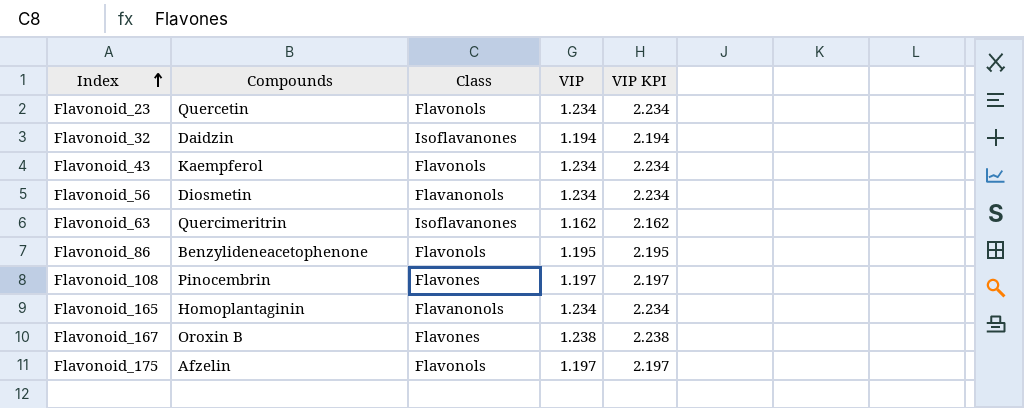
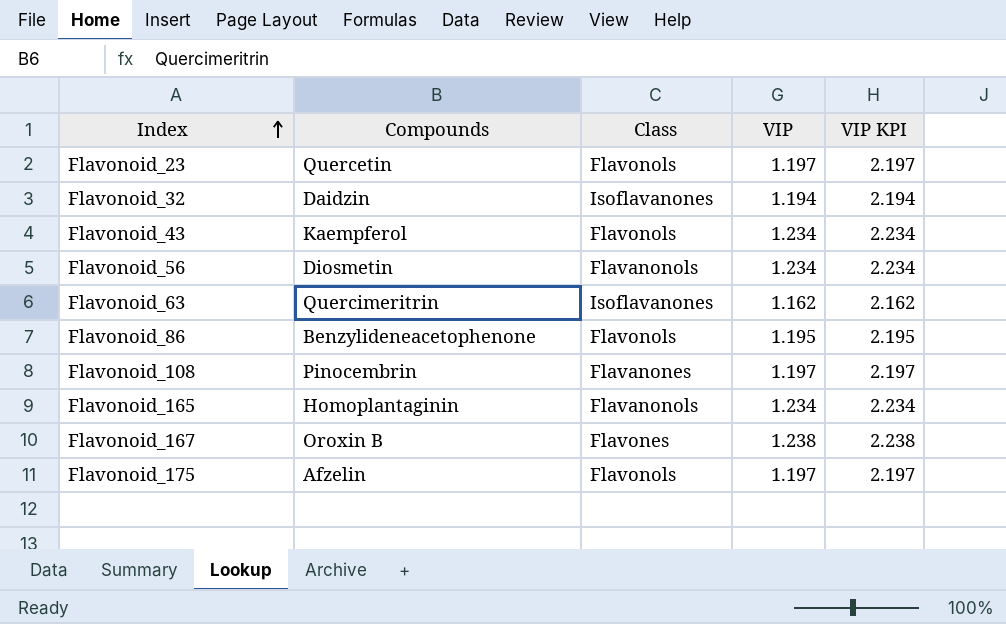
Flavonoid_23 | VIP: 1.234 -> 1.197
Flavonoid_23 | VIP KPI: 2.234 -> 2.197
Flavonoid_108 | Class: Flavones -> Flavanones

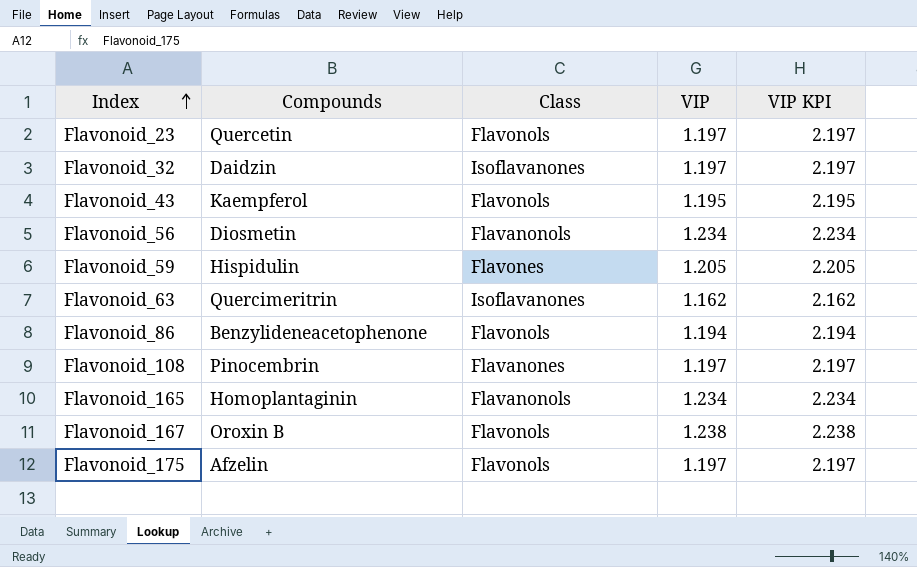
Flavonoid_32 | VIP: 1.194 -> 1.197
Flavonoid_32 | VIP KPI: 2.194 -> 2.197
Flavonoid_43 | VIP: 1.234 -> 1.195
Flavonoid_43 | VIP KPI: 2.234 -> 2.195
row Flavonoid_59: none -> Hispidulin | Flavones | 1.205 | 2.205
Flavonoid_86 | VIP: 1.195 -> 1.194
Flavonoid_86 | VIP KPI: 2.195 -> 2.194
Flavonoid_167 | Class: Flavones -> Flavonols

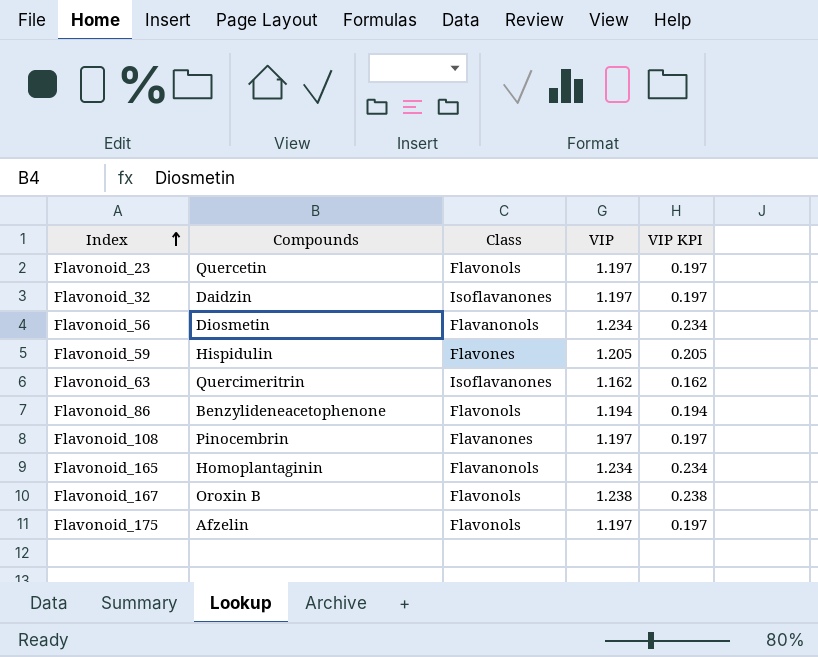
column VIP KPI | formula: [VIP] + 1 -> [VIP] - 1
row Flavonoid_43: Kaempferol | Flavonols | 1.195 | 2.195 -> none

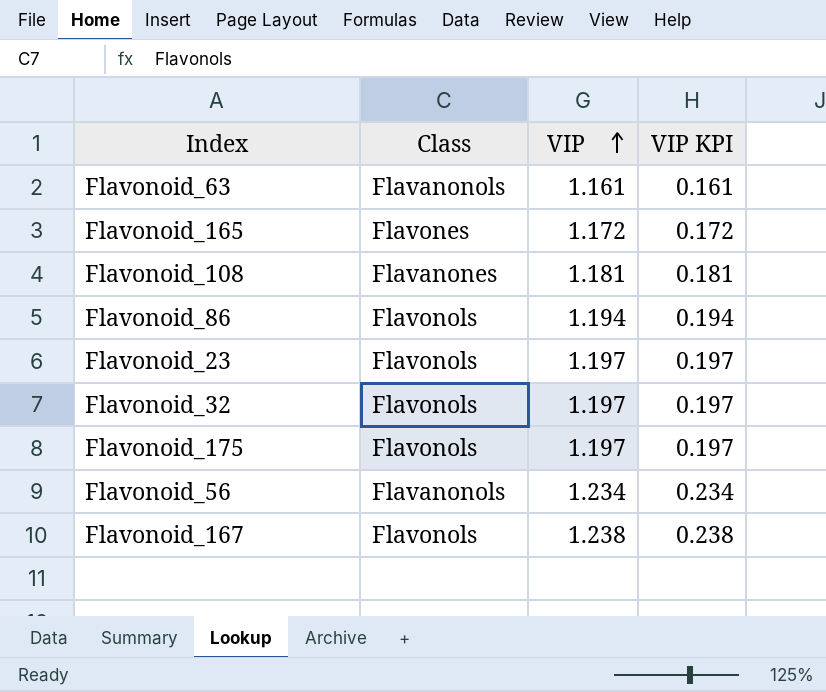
row order: Index ascending -> VIP ascending
column Compounds | position: 2 -> none
row Flavonoid_59: Hispidulin | Flavones | 1.205 | 0.205 -> none
Flavonoid_63 | Class: Isoflavanones -> Flavanonols
Flavonoid_63 | VIP: 1.162 -> 1.161
Flavonoid_63 | VIP KPI: 0.162 -> 0.161
Flavonoid_165 | Class: Flavanonols -> Flavones
Flavonoid_165 | VIP: 1.234 -> 1.172
Flavonoid_165 | VIP KPI: 0.234 -> 0.172
Flavonoid_108 | VIP: 1.197 -> 1.181
Flavonoid_108 | VIP KPI: 0.197 -> 0.181
Flavonoid_32 | Class: Isoflavanones -> Flavonols

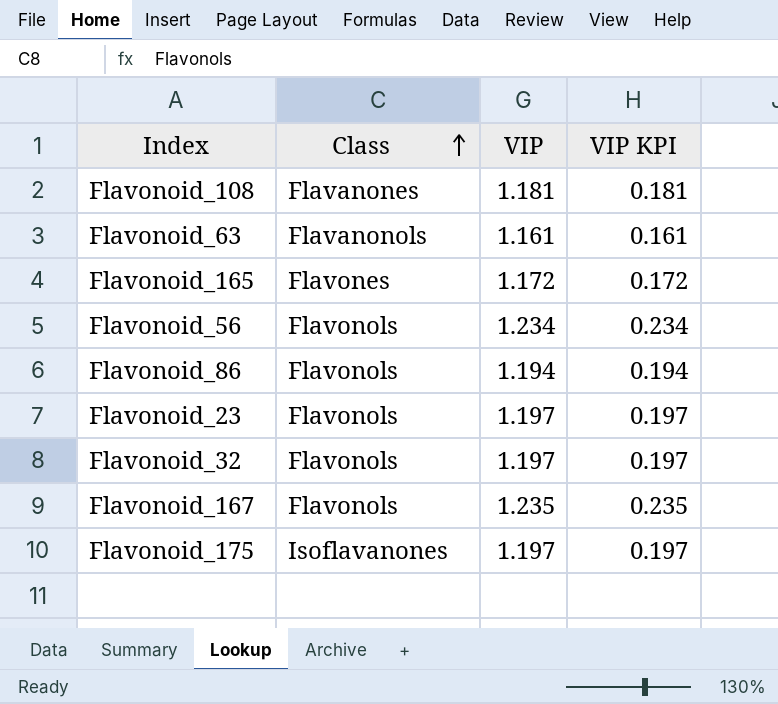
row order: VIP ascending -> Class ascending
Flavonoid_56 | Class: Flavanonols -> Flavonols
Flavonoid_167 | VIP: 1.238 -> 1.235
Flavonoid_167 | VIP KPI: 0.238 -> 0.235
Flavonoid_175 | Class: Flavonols -> Isoflavanones

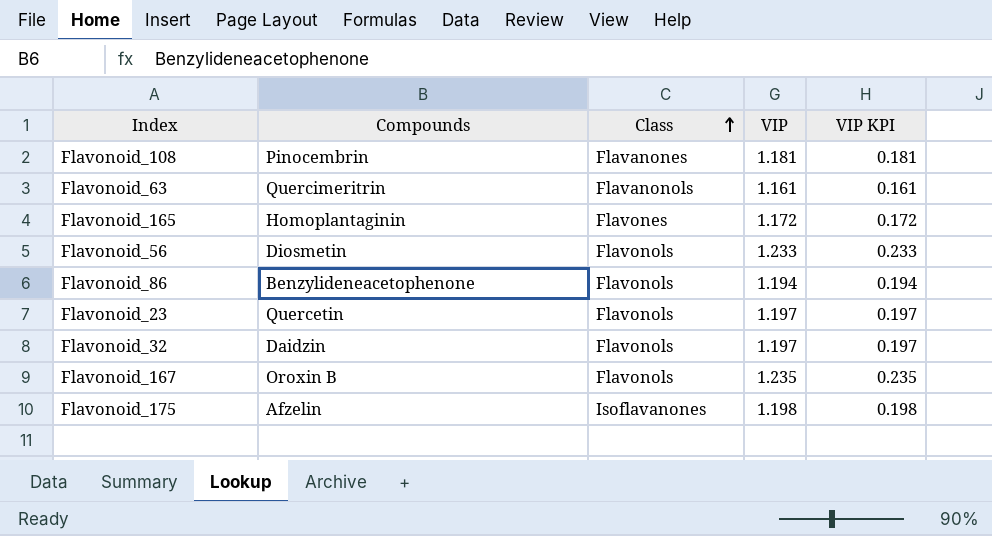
column Compounds | position: none -> 2
Flavonoid_56 | VIP: 1.234 -> 1.233
Flavonoid_56 | VIP KPI: 0.234 -> 0.233
Flavonoid_175 | VIP: 1.197 -> 1.198
Flavonoid_175 | VIP KPI: 0.197 -> 0.198

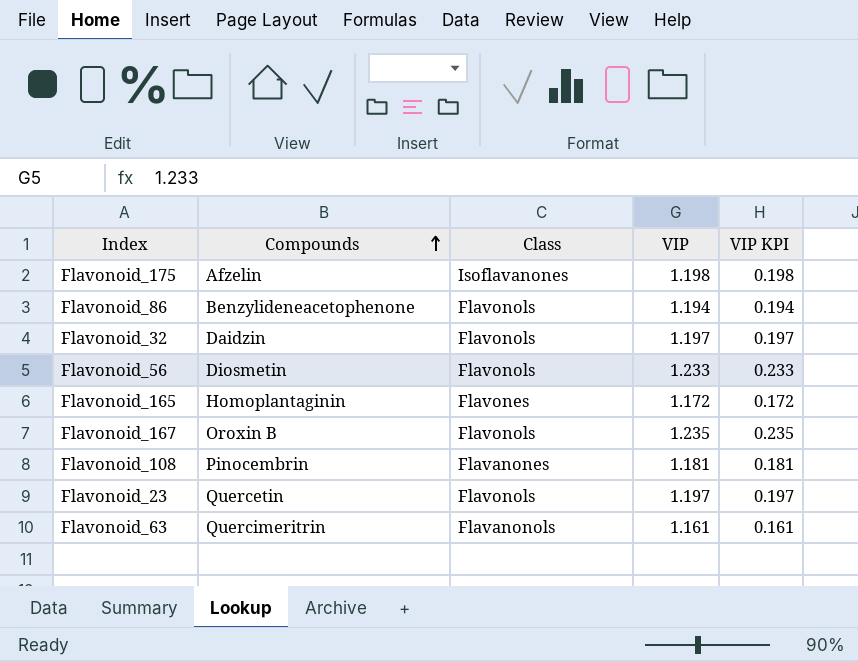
row order: Class ascending -> Compounds ascending

